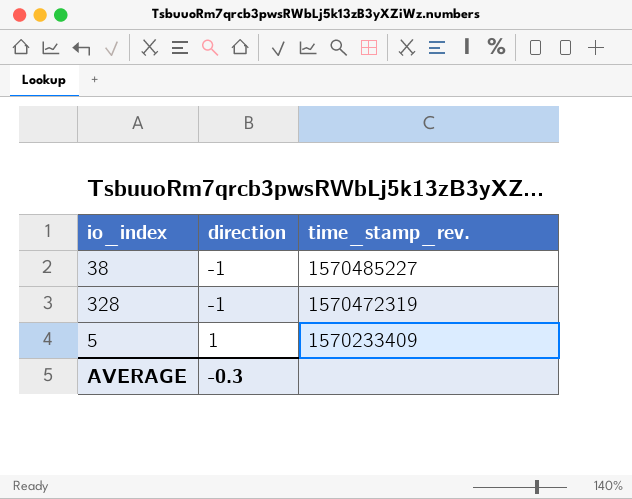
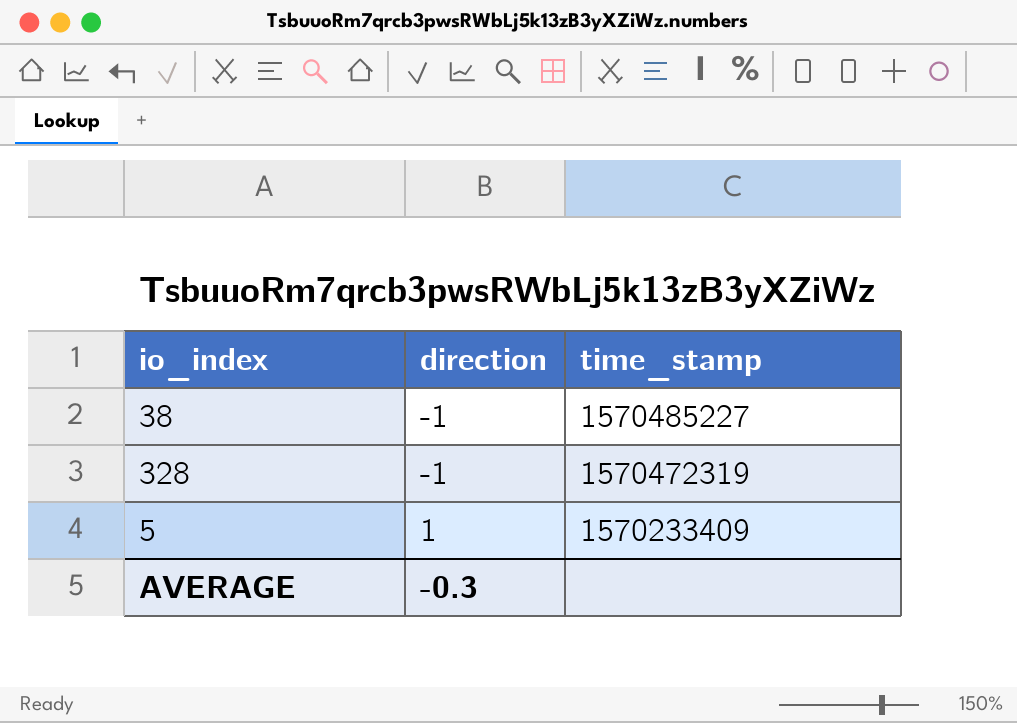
column name: time_stamp_rev. -> time_stamp

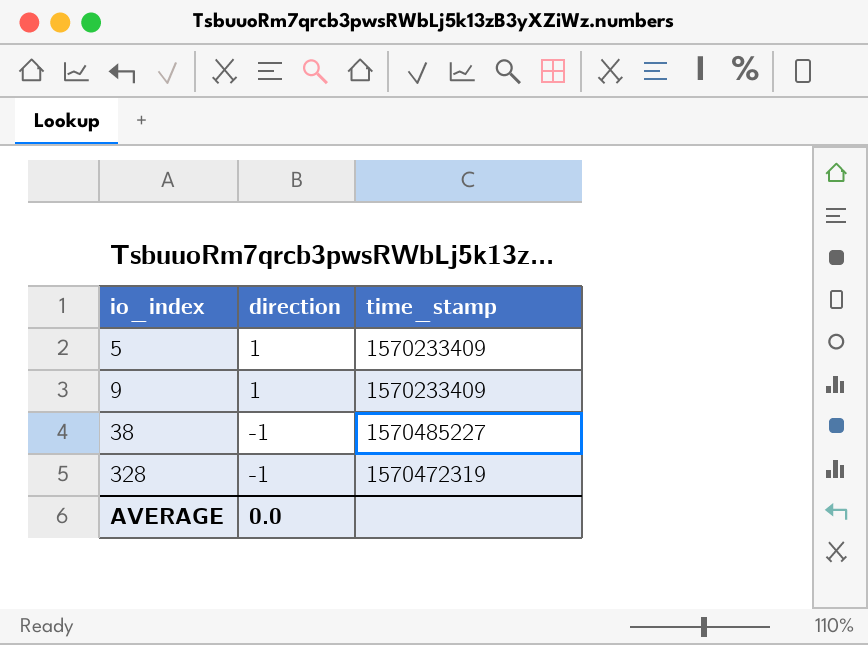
row order: direction ascending -> io_index ascending
row 9: none -> 1 | 1570233409
AVERAGE | direction: -0.3 -> 0.0

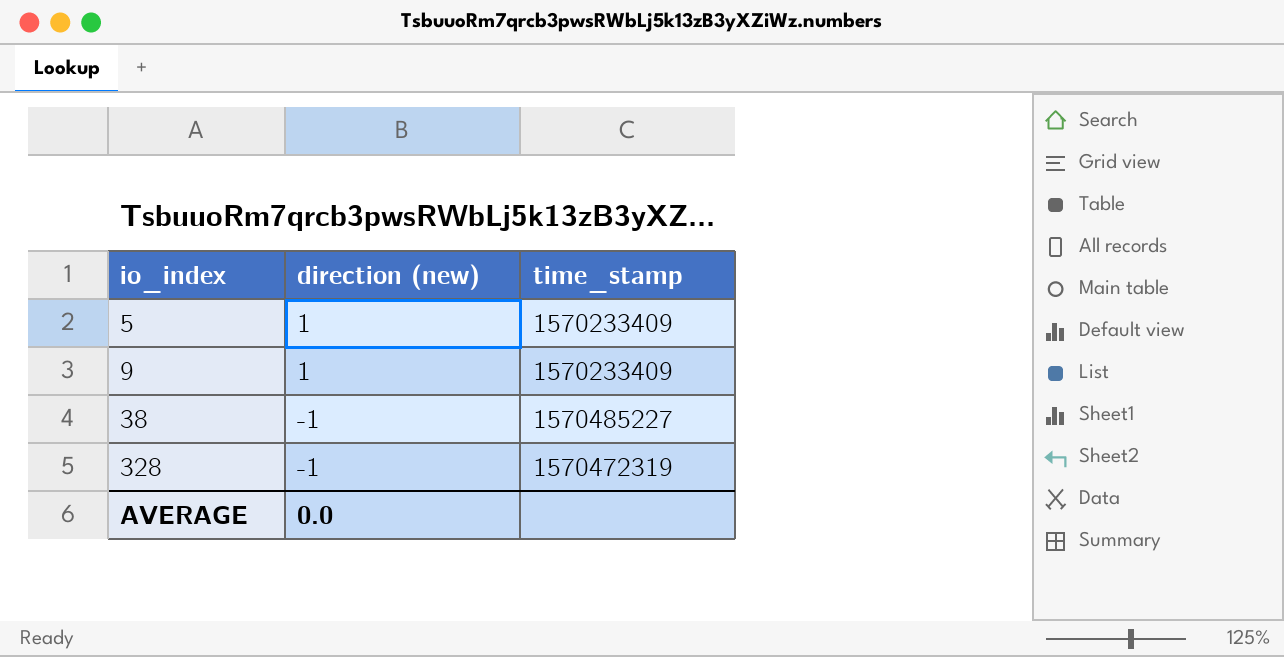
column name: direction -> direction (new)

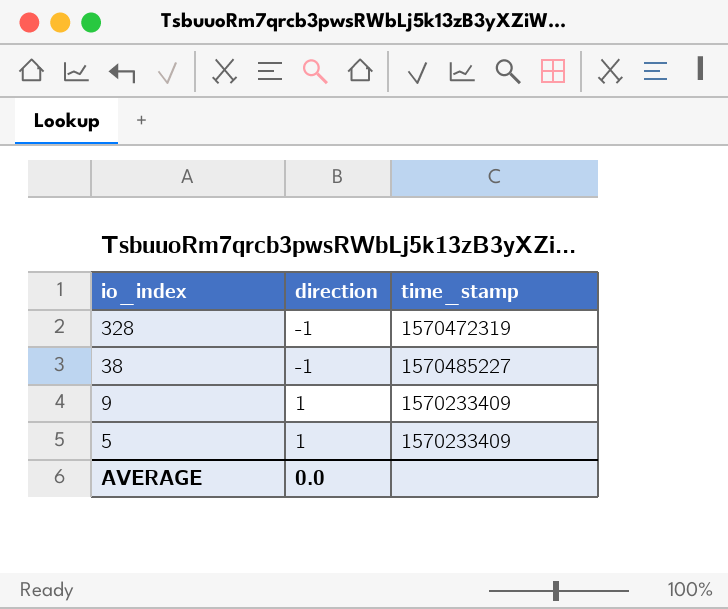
row order: io_index ascending -> io_index descending
column name: direction (new) -> direction

